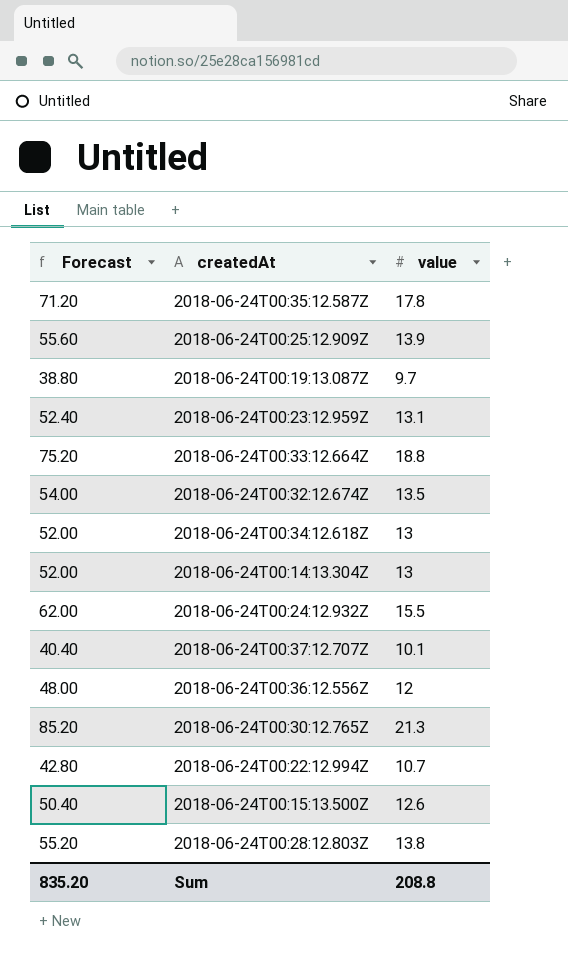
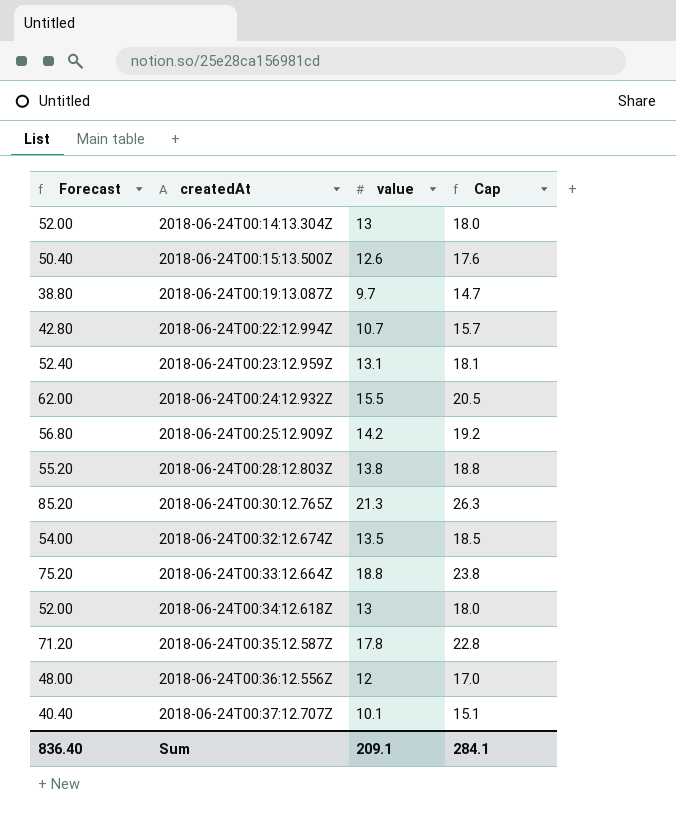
row order: none -> createdAt ascending
column Cap | formula: none -> [value] + 5
2018-06-24T00:25:12.909Z | Forecast: 55.60 -> 56.80
2018-06-24T00:25:12.909Z | value: 13.9 -> 14.2
Sum | Forecast: 835.20 -> 836.40
Sum | value: 208.8 -> 209.1

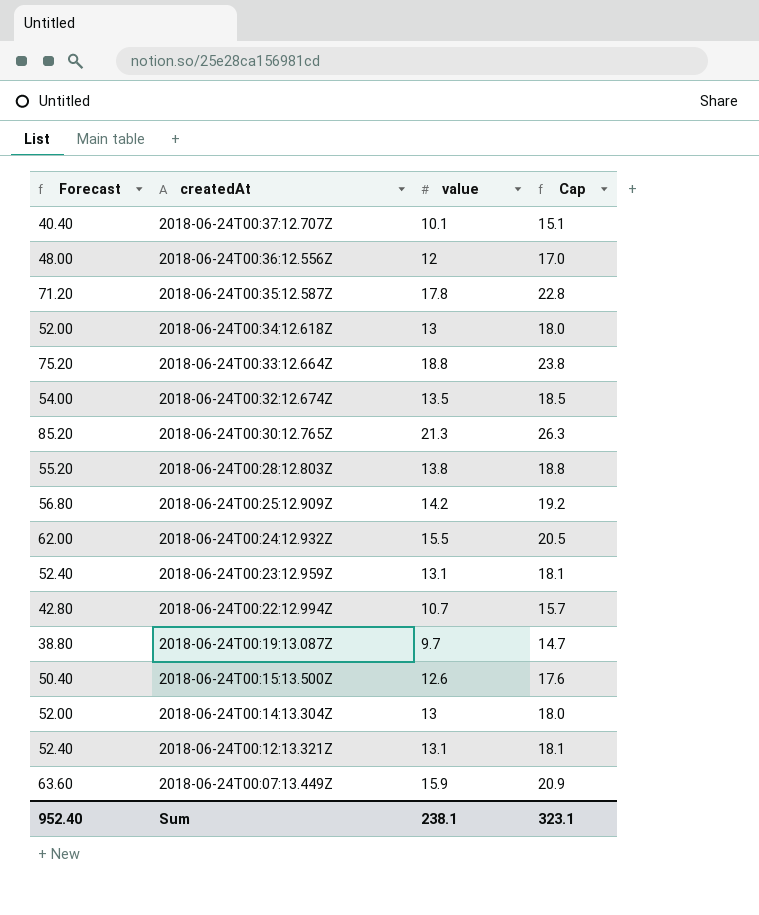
row order: createdAt ascending -> createdAt descending
row 2018-06-24T00:12:13.321Z: none -> 52.40 | 13.1 | 18.1
row 2018-06-24T00:07:13.449Z: none -> 63.60 | 15.9 | 20.9
Sum | Forecast: 836.40 -> 952.40
Sum | value: 209.1 -> 238.1
Sum | Cap: 284.1 -> 323.1

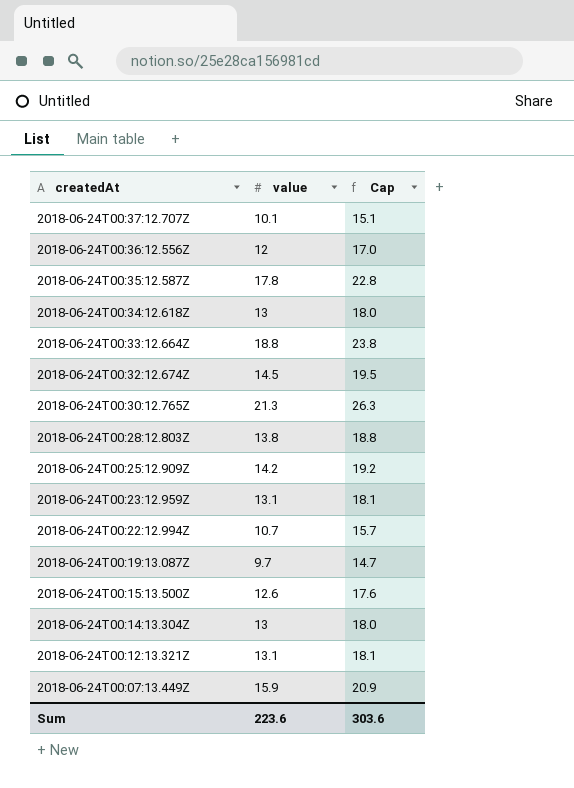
column Forecast | formula: [value] * 4 -> none
row 2018-06-24T00:24:12.932Z: 62.00 | 15.5 | 20.5 -> none
2018-06-24T00:32:12.674Z | value: 13.5 -> 14.5
2018-06-24T00:32:12.674Z | Cap: 18.5 -> 19.5
Sum | value: 238.1 -> 223.6
Sum | Cap: 323.1 -> 303.6

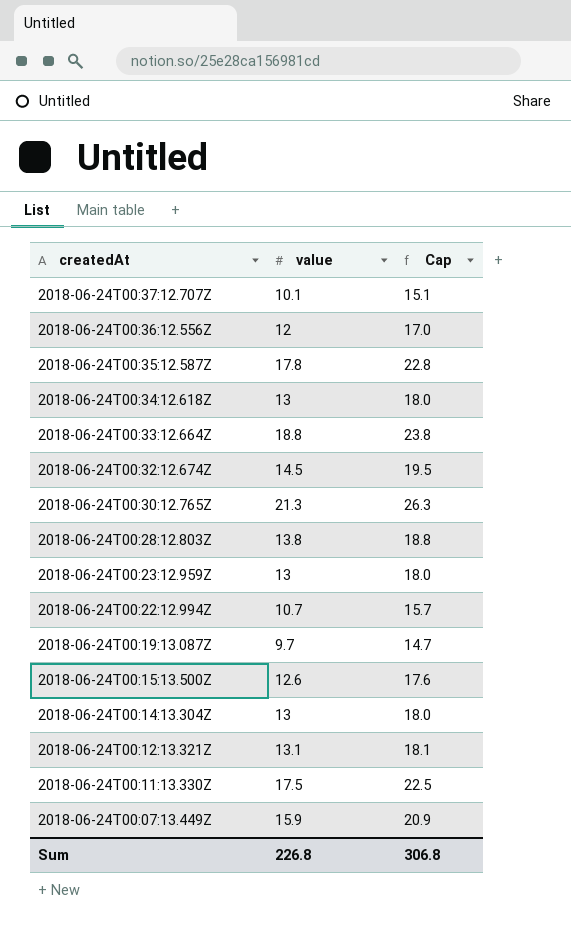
row 2018-06-24T00:25:12.909Z: 14.2 | 19.2 -> none
2018-06-24T00:23:12.959Z | value: 13.1 -> 13
2018-06-24T00:23:12.959Z | Cap: 18.1 -> 18.0
row 2018-06-24T00:11:13.330Z: none -> 17.5 | 22.5
Sum | value: 223.6 -> 226.8
Sum | Cap: 303.6 -> 306.8

